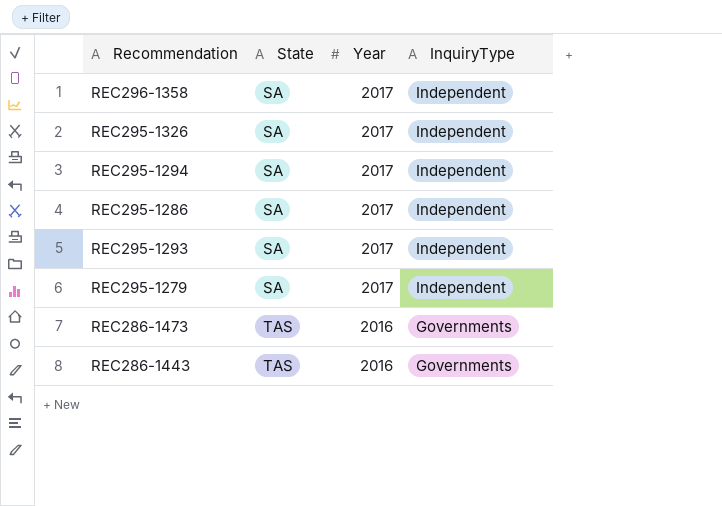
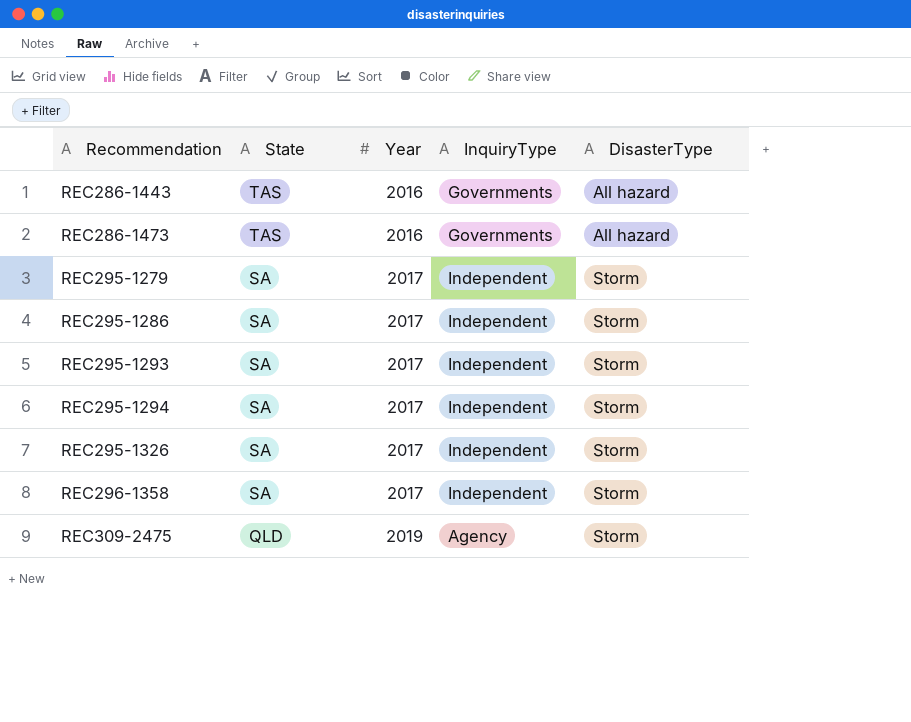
row order: State ascending -> Recommendation ascending
column DisasterType | position: none -> 5
row REC309-2475: none -> QLD | 2019 | Agency | Storm

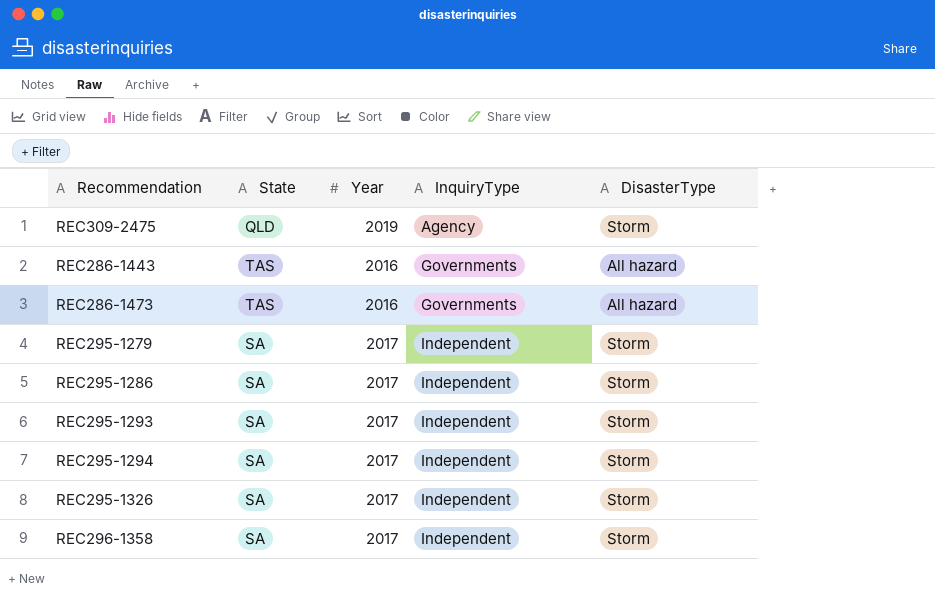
row order: Recommendation ascending -> InquiryType ascending

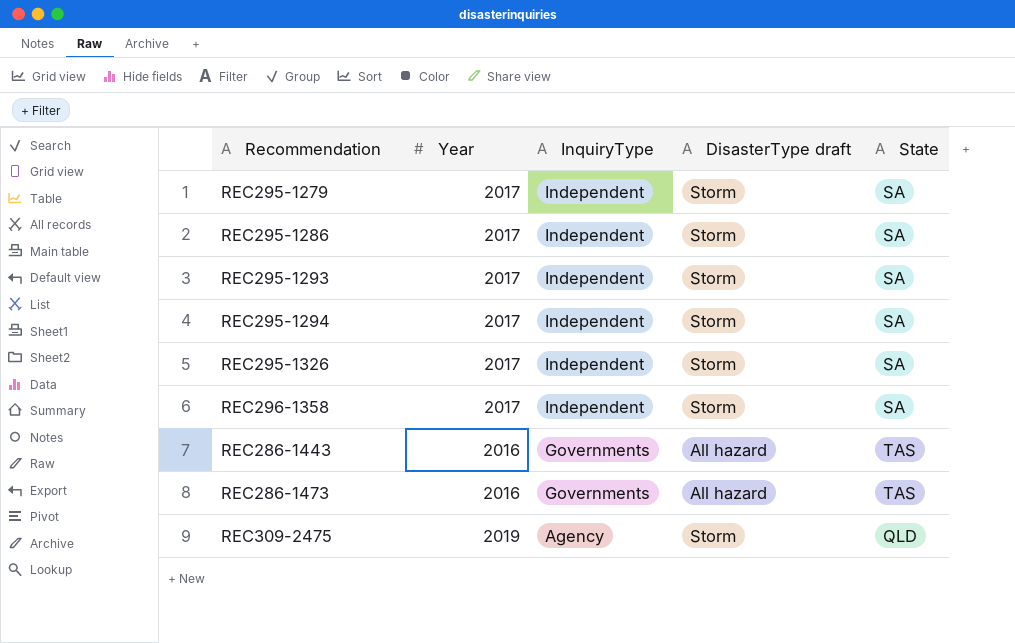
row order: InquiryType ascending -> InquiryType descending
column name: DisasterType -> DisasterType draft
column State | position: 2 -> 5

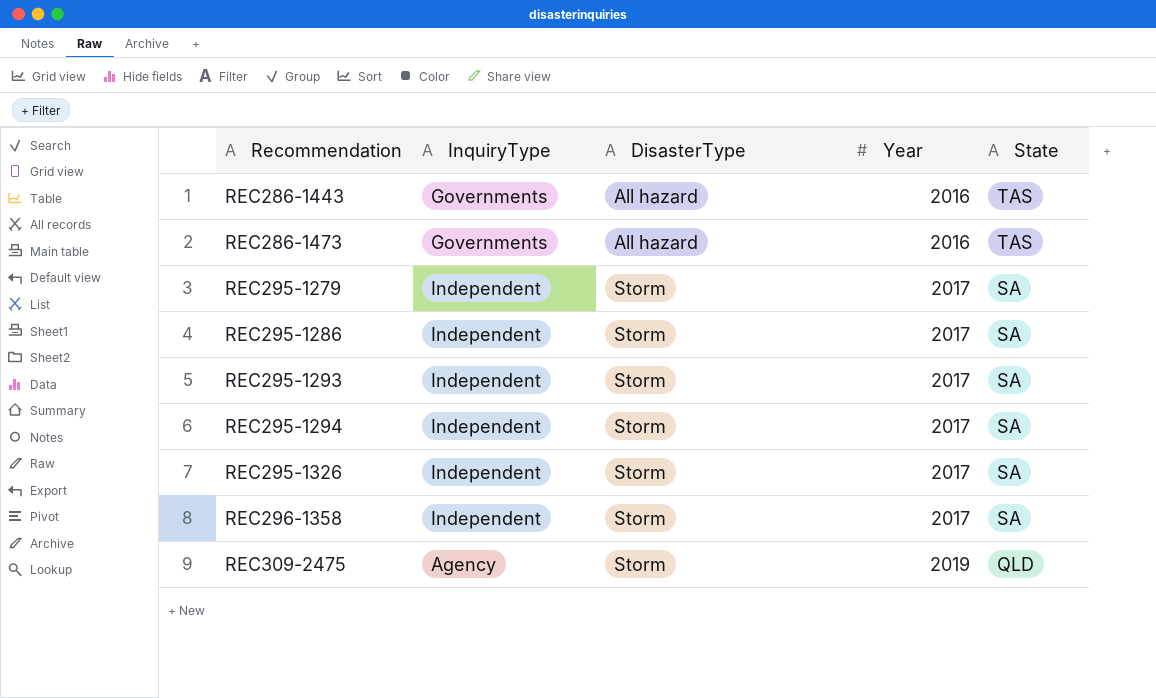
row order: InquiryType descending -> Recommendation ascending
column name: DisasterType draft -> DisasterType
column Year | position: 2 -> 4

